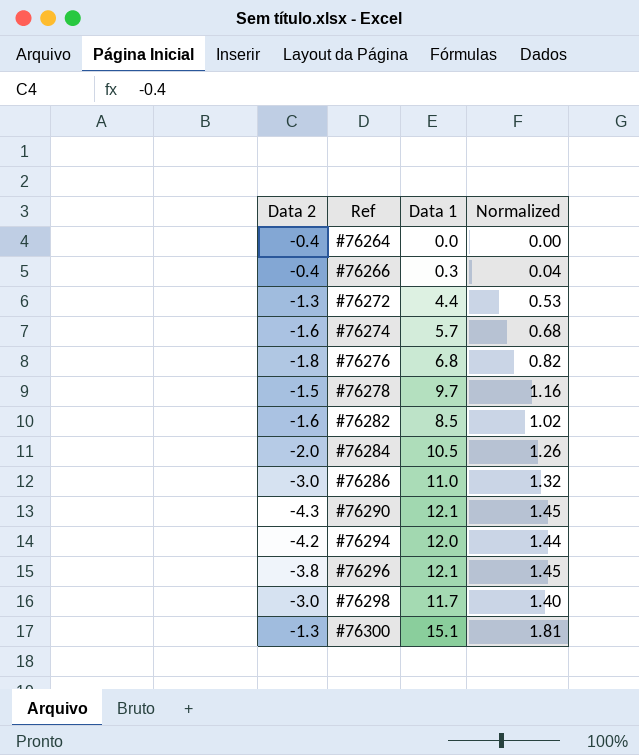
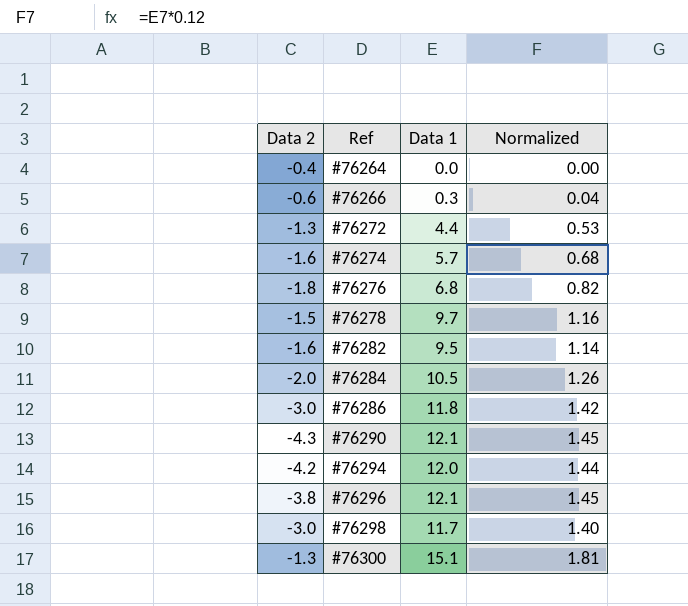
#76266 | Data 2: -0.4 -> -0.6
#76282 | Data 1: 8.5 -> 9.5
#76282 | Normalized: 1.02 -> 1.14
#76286 | Data 1: 11.0 -> 11.8
#76286 | Normalized: 1.32 -> 1.42

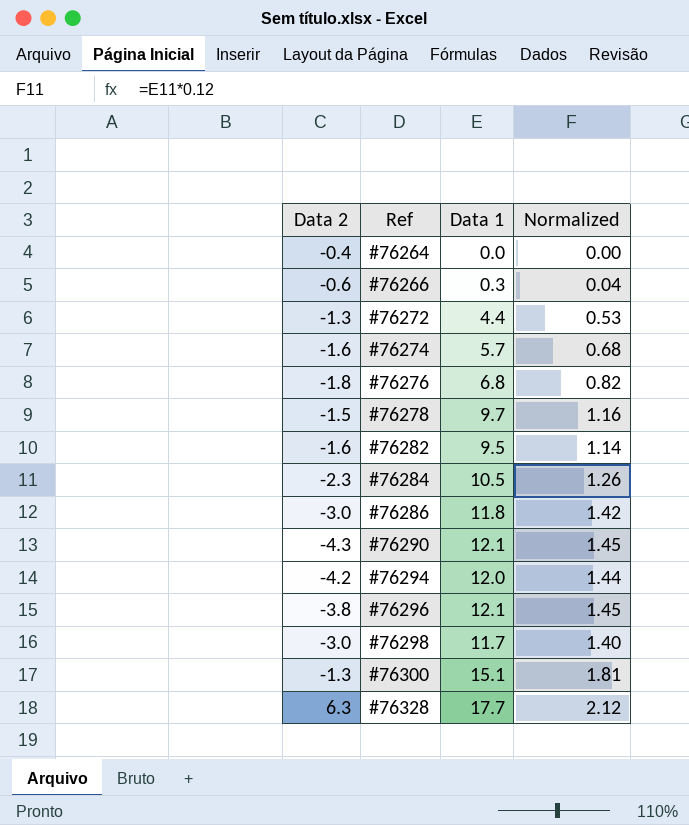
#76284 | Data 2: -2.0 -> -2.3
row #76328: none -> 6.3 | 17.7 | 2.12

